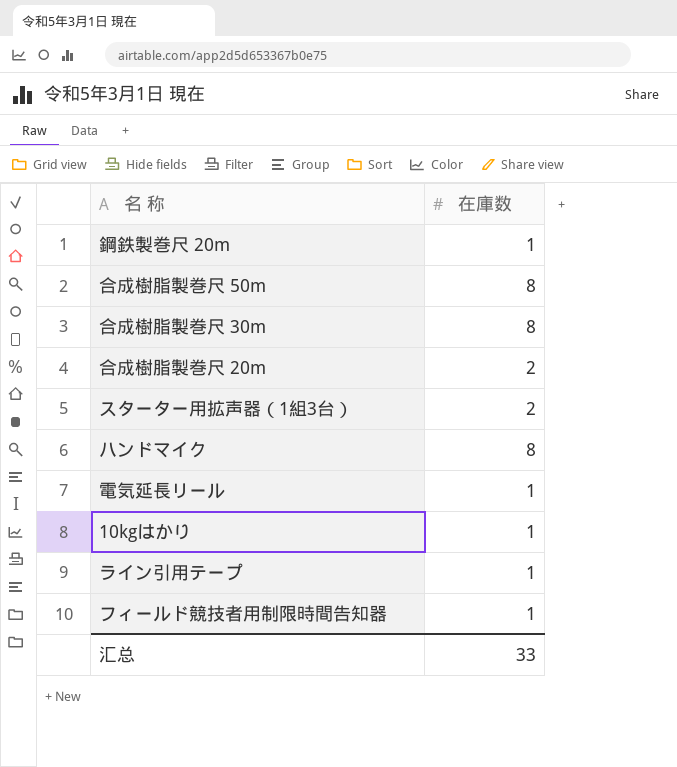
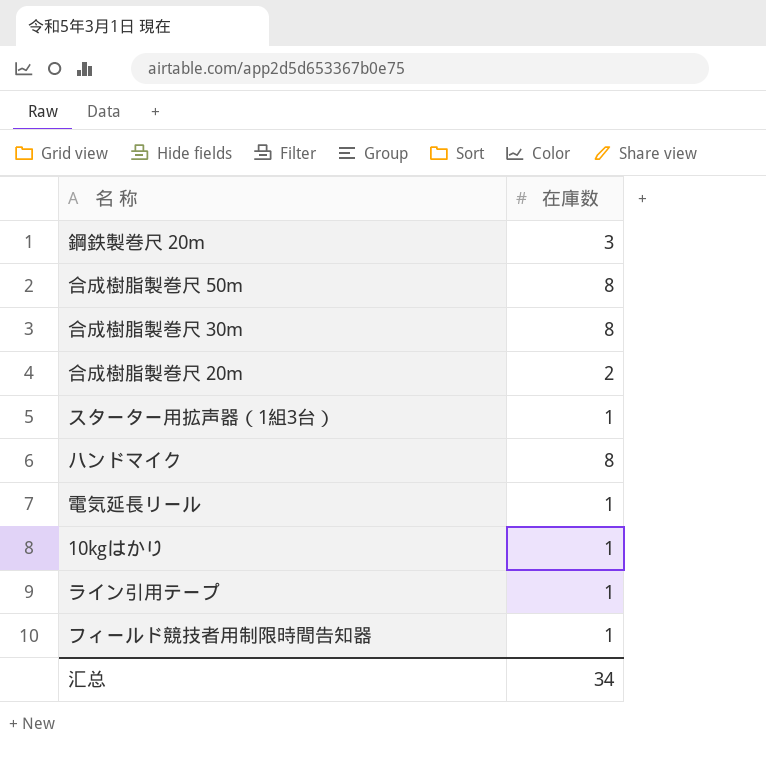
鋼鉄製巻尺 20m | 在庫数: 1 -> 3
スターター用拡声器（1組3台） | 在庫数: 2 -> 1
汇总 | 在庫数: 33 -> 34

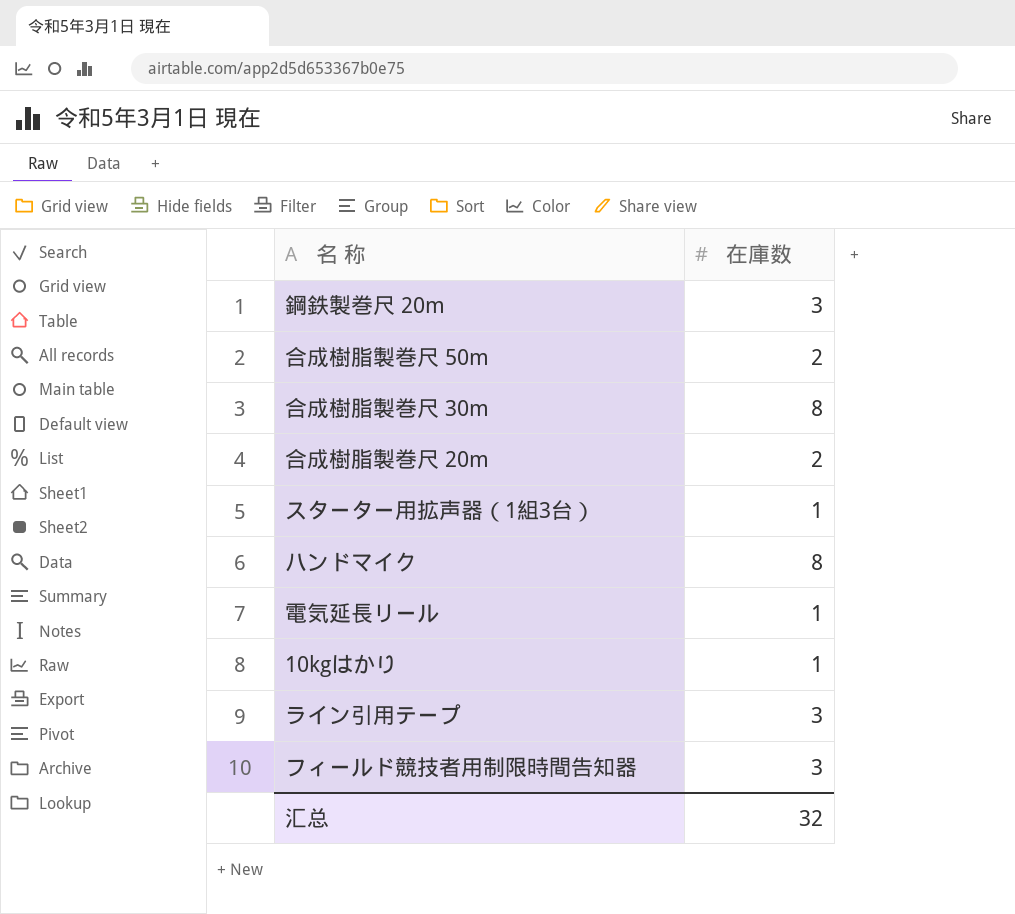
合成樹脂製巻尺 50m | 在庫数: 8 -> 2
ライン引用テープ | 在庫数: 1 -> 3
フィールド競技者用制限時間告知器 | 在庫数: 1 -> 3
汇总 | 在庫数: 34 -> 32

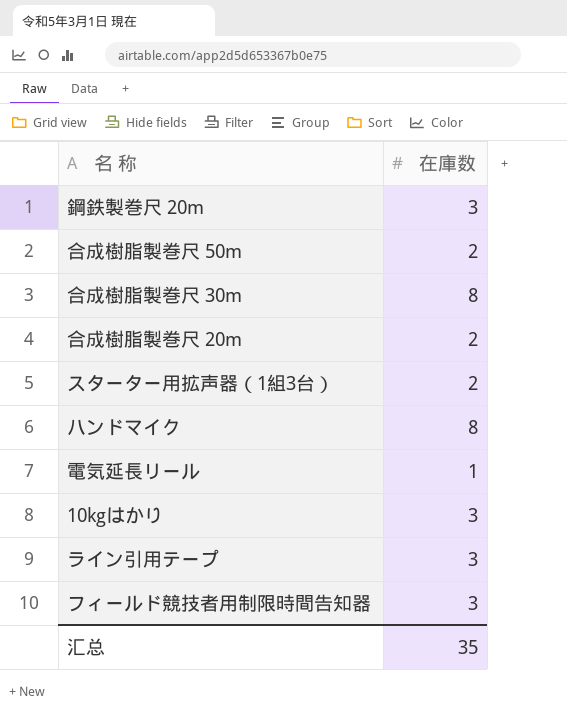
スターター用拡声器（1組3台） | 在庫数: 1 -> 2
10kgはかり | 在庫数: 1 -> 3
汇总 | 在庫数: 32 -> 35

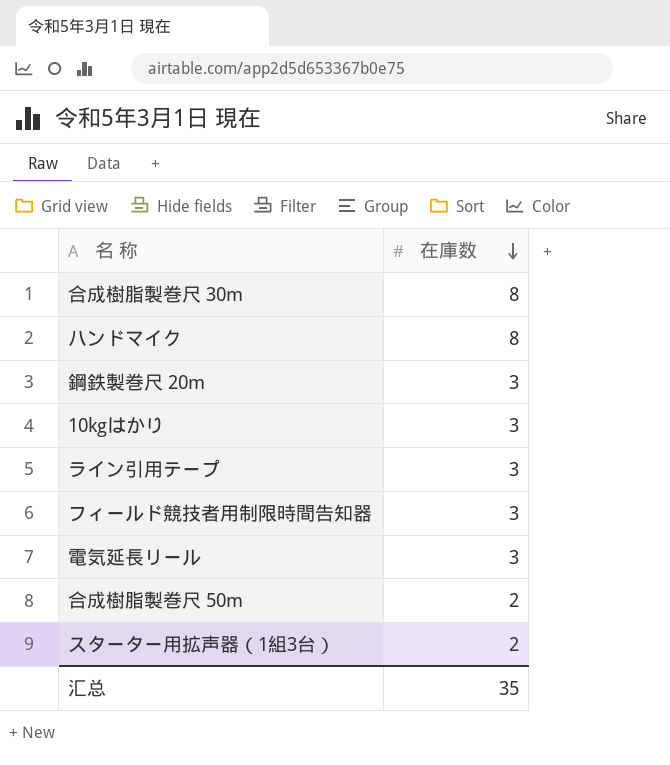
row order: none -> 在庫数 descending
row 合成樹脂製巻尺 20m: 2 -> none
電気延長リール | 在庫数: 1 -> 3

